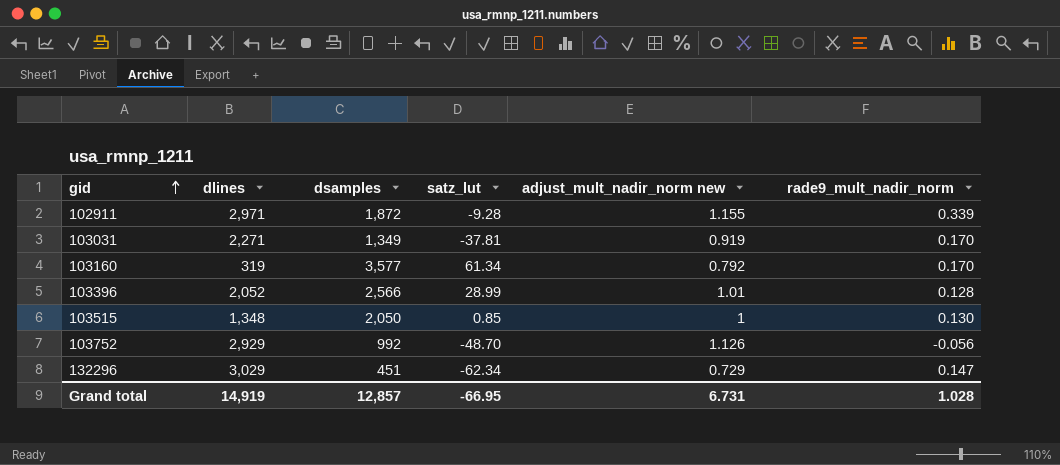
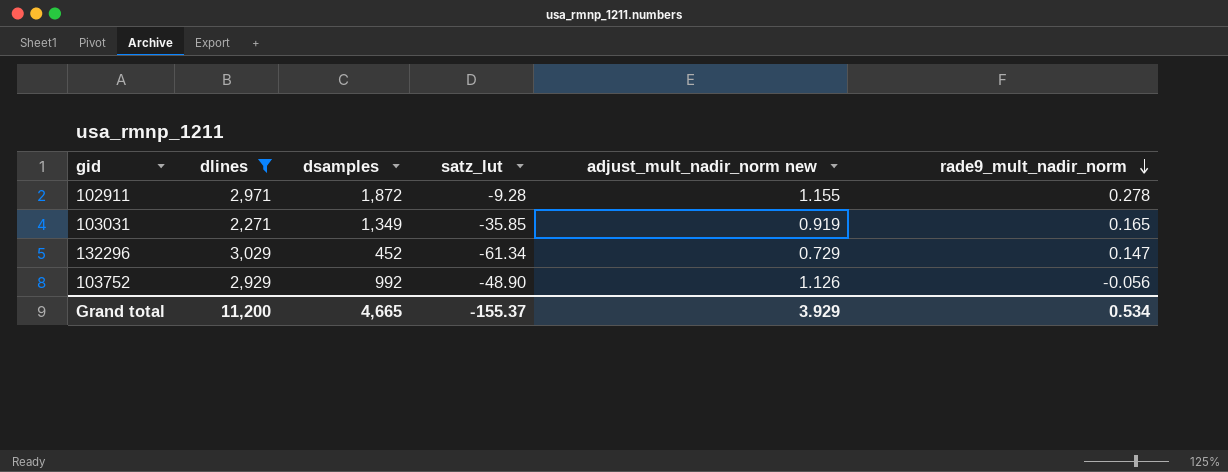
filter: none -> dlines >= 2,271
row order: gid ascending -> rade9_mult_nadir_norm descending
102911 | rade9_mult_nadir_norm: 0.339 -> 0.278
103031 | satz_lut: -37.81 -> -35.85
103031 | rade9_mult_nadir_norm: 0.170 -> 0.165
132296 | dsamples: 451 -> 452
132296 | satz_lut: -62.34 -> -61.34
103752 | satz_lut: -48.70 -> -48.90
Grand total | dlines: 14,919 -> 11,200
Grand total | dsamples: 12,857 -> 4,665
Grand total | satz_lut: -66.95 -> -155.37
Grand total | adjust_mult_nadir_norm new: 6.731 -> 3.929
Grand total | rade9_mult_nadir_norm: 1.028 -> 0.534

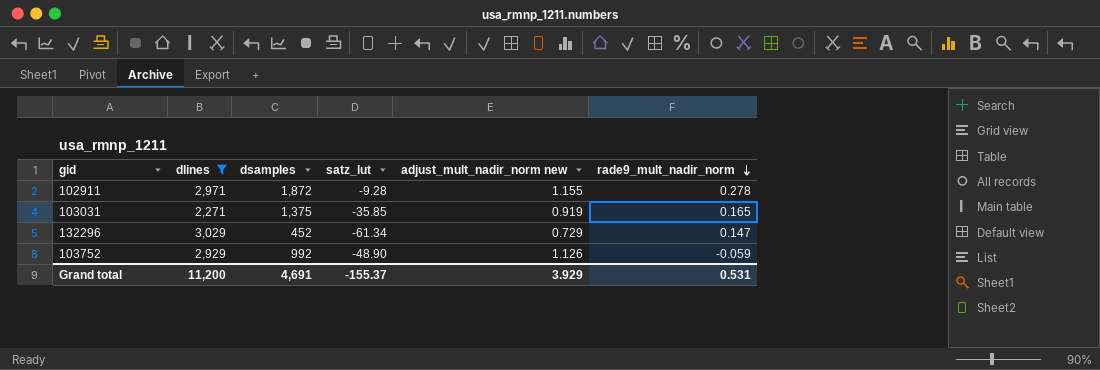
103031 | dsamples: 1,349 -> 1,375
103752 | rade9_mult_nadir_norm: -0.056 -> -0.059
Grand total | dsamples: 4,665 -> 4,691
Grand total | rade9_mult_nadir_norm: 0.534 -> 0.531

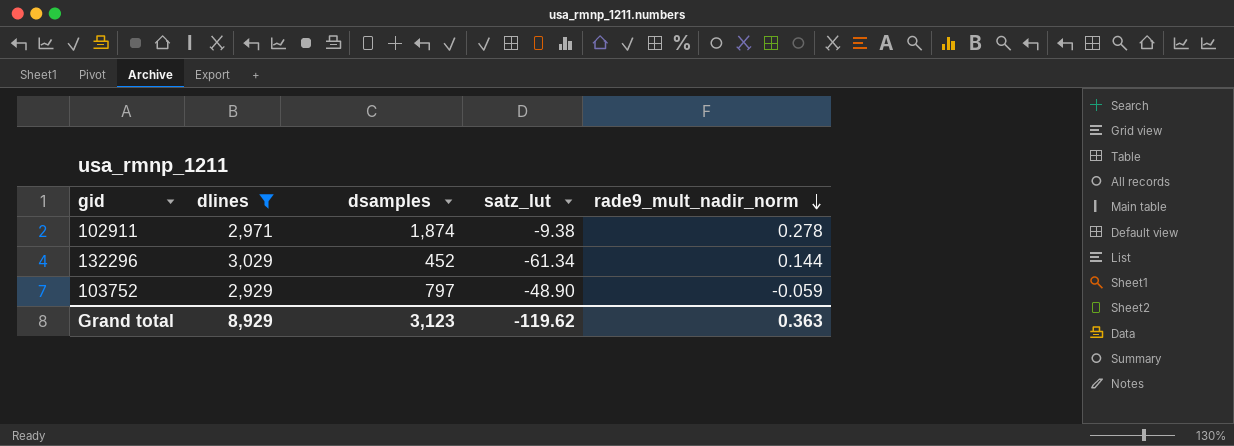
column adjust_mult_nadir_norm new | position: 5 -> none
row 103031: 2,271 | 1,375 | -35.85 | 0.919 | 0.165 -> none
102911 | dsamples: 1,872 -> 1,874
102911 | satz_lut: -9.28 -> -9.38
132296 | rade9_mult_nadir_norm: 0.147 -> 0.144
103752 | dsamples: 992 -> 797
Grand total | dlines: 11,200 -> 8,929
Grand total | dsamples: 4,691 -> 3,123
Grand total | satz_lut: -155.37 -> -119.62
Grand total | rade9_mult_nadir_norm: 0.531 -> 0.363

